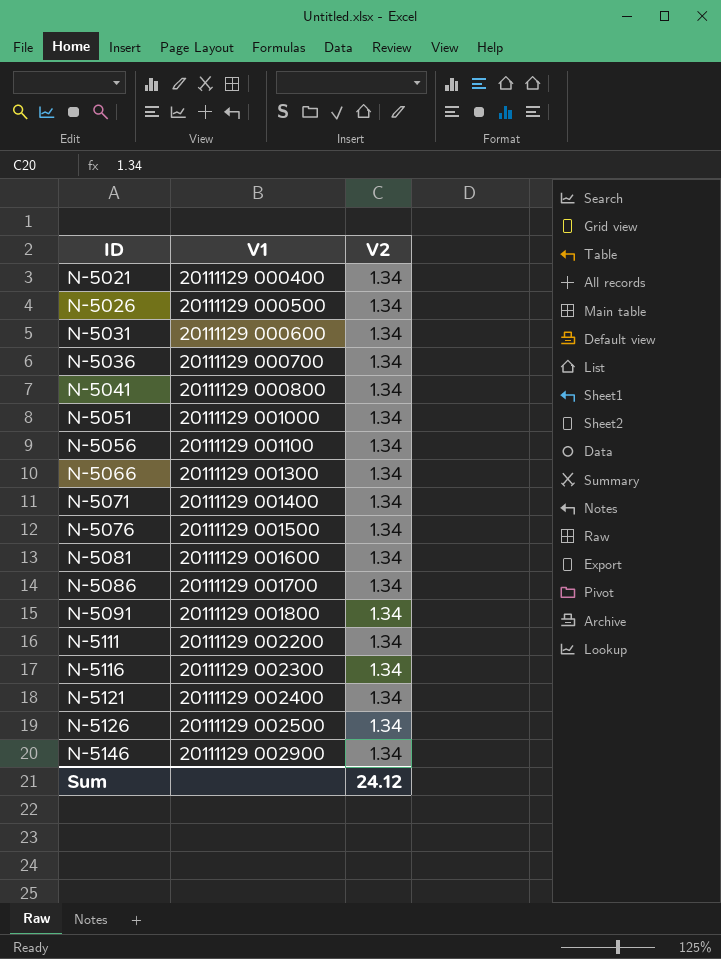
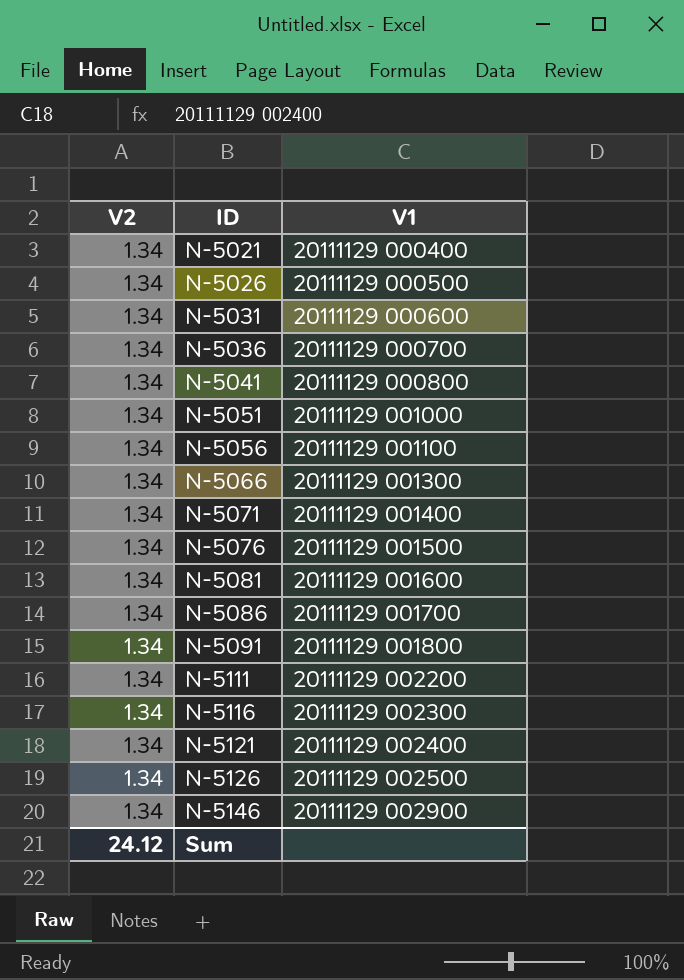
column V2 | position: 3 -> 1

